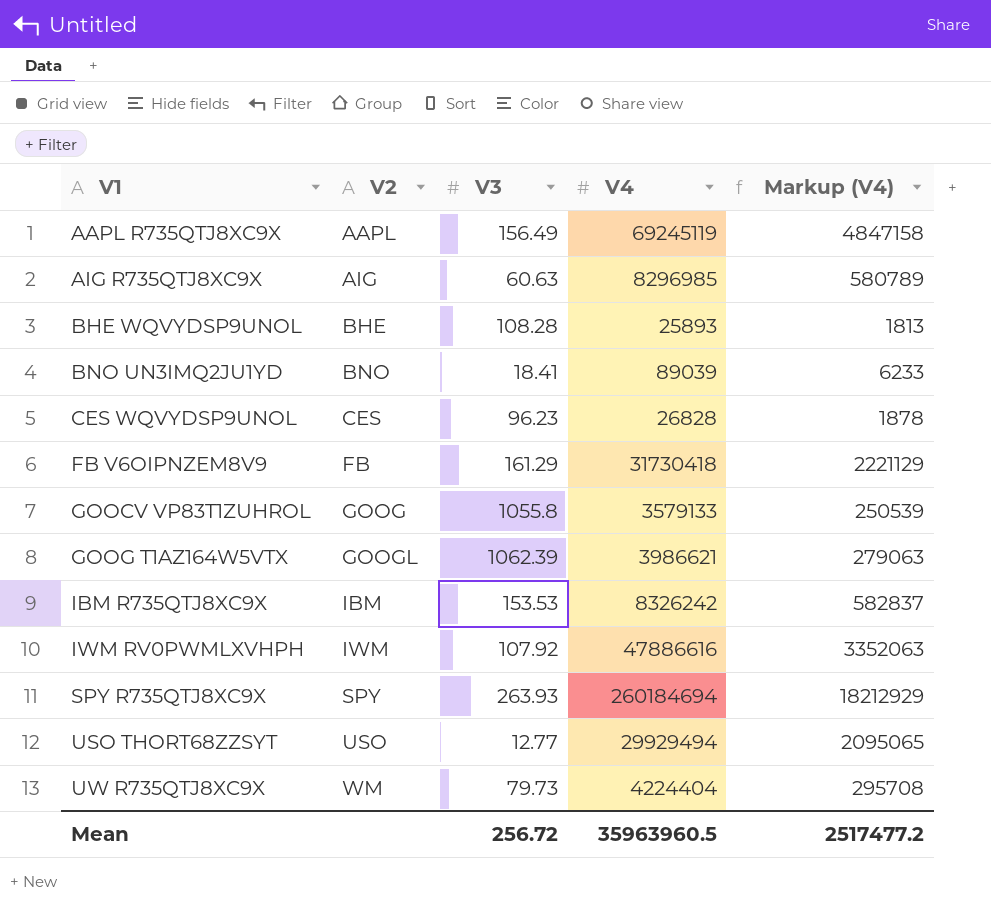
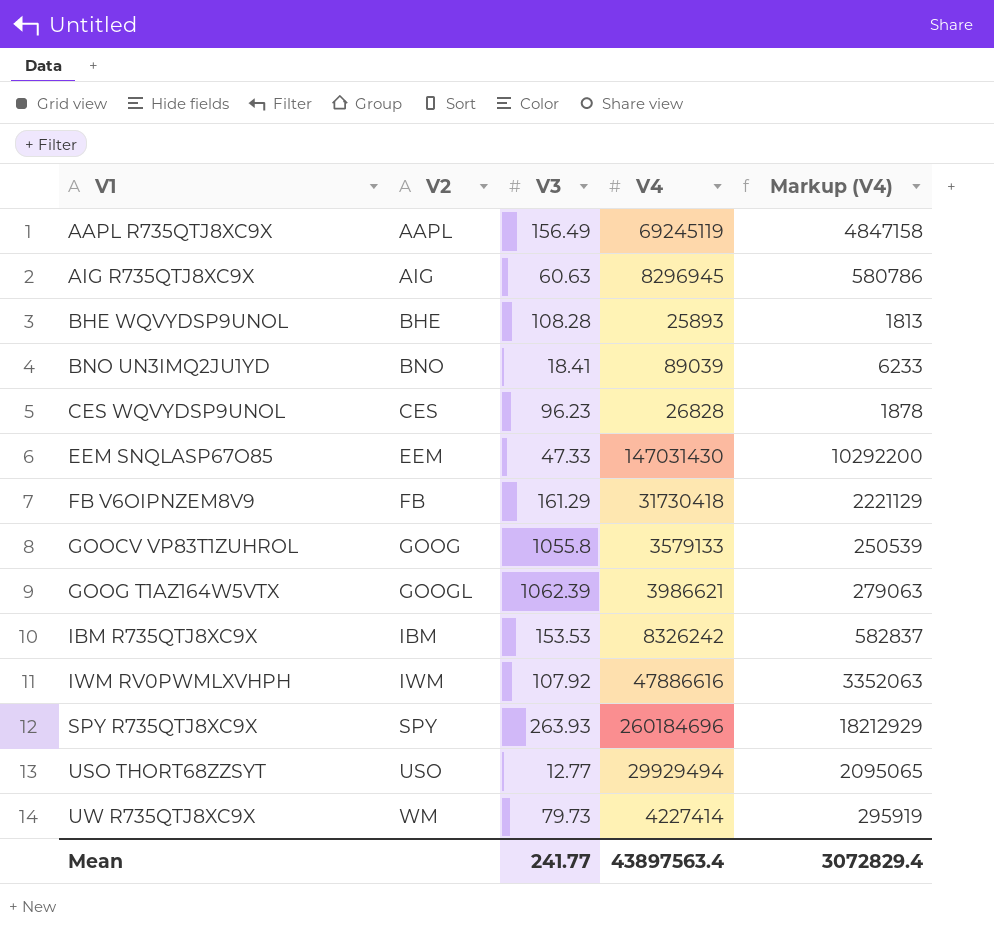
AIG R735QTJ8XC9X | V4: 8296985 -> 8296945
AIG R735QTJ8XC9X | Markup (V4): 580789 -> 580786
row EEM SNQLASP67O85: none -> EEM | 47.33 | 147031430 | 10292200
SPY R735QTJ8XC9X | V4: 260184694 -> 260184696
UW R735QTJ8XC9X | V4: 4224404 -> 4227414
UW R735QTJ8XC9X | Markup (V4): 295708 -> 295919
Mean | V3: 256.72 -> 241.77
Mean | V4: 35963960.5 -> 43897563.4
Mean | Markup (V4): 2517477.2 -> 3072829.4

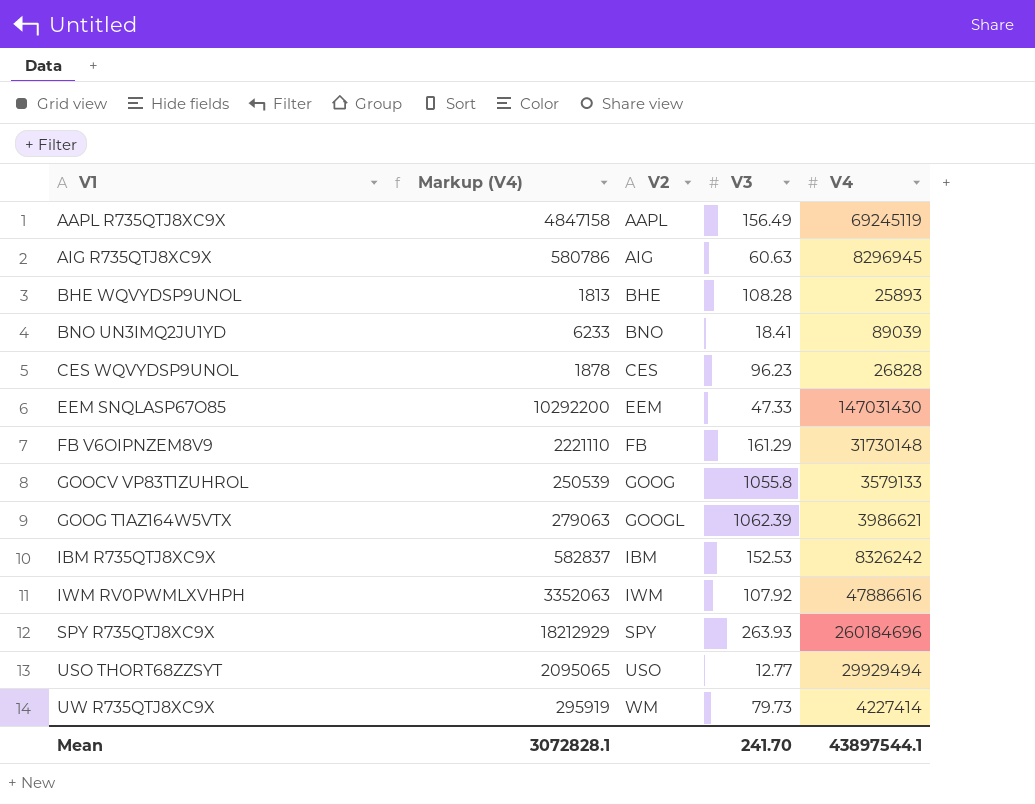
column Markup (V4) | position: 5 -> 2
FB V6OIPNZEM8V9 | Markup (V4): 2221129 -> 2221110
FB V6OIPNZEM8V9 | V4: 31730418 -> 31730148
IBM R735QTJ8XC9X | V3: 153.53 -> 152.53
Mean | Markup (V4): 3072829.4 -> 3072828.1
Mean | V3: 241.77 -> 241.70
Mean | V4: 43897563.4 -> 43897544.1

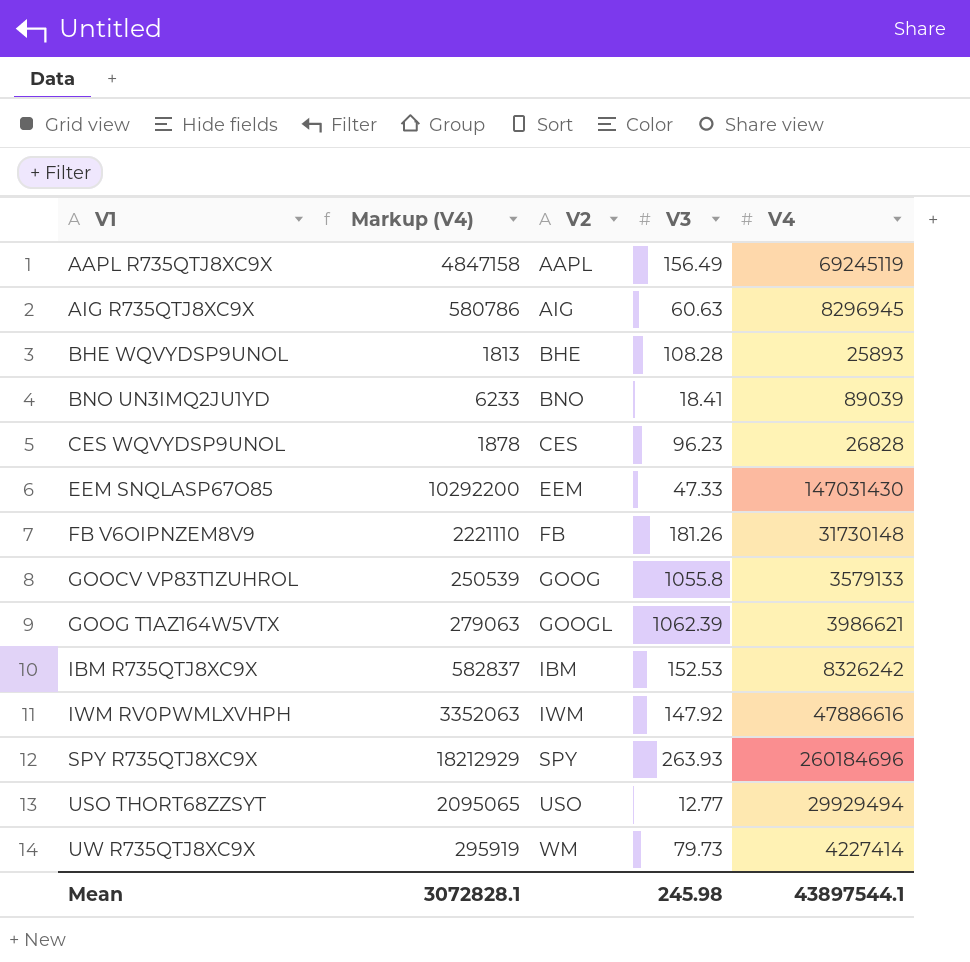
FB V6OIPNZEM8V9 | V3: 161.29 -> 181.26
IWM RV0PWMLXVHPH | V3: 107.92 -> 147.92
Mean | V3: 241.70 -> 245.98

